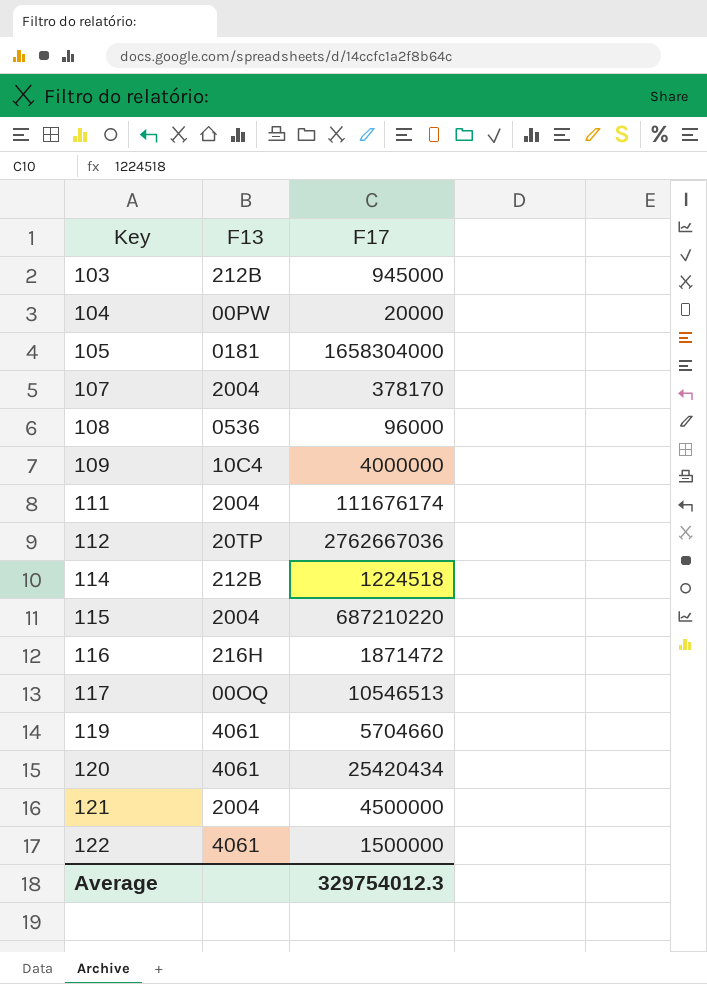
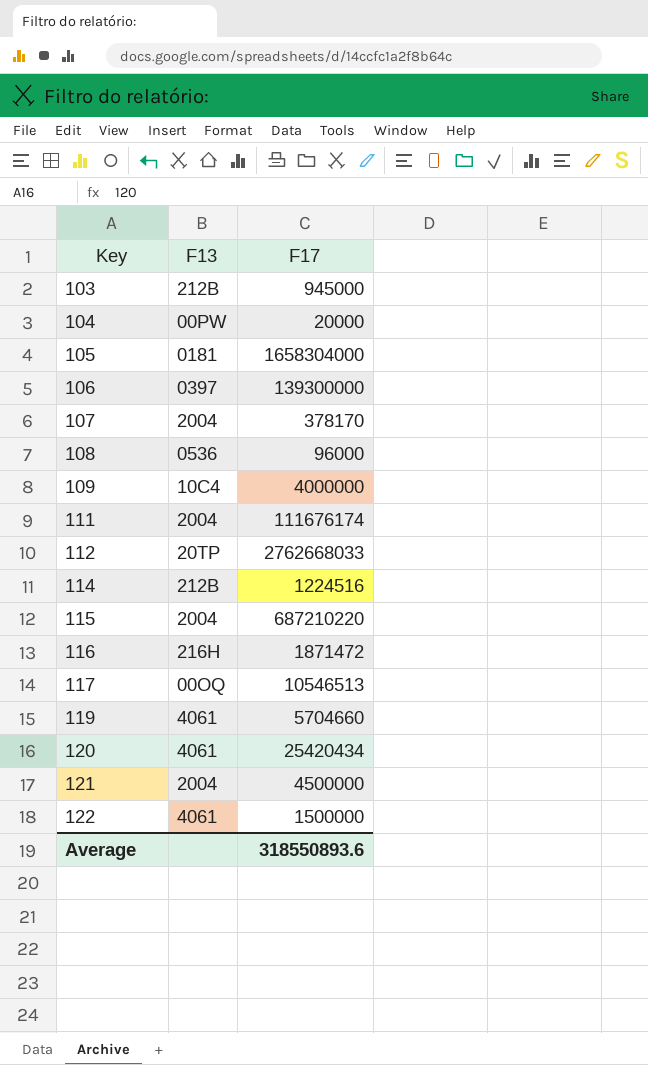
row 106: none -> 0397 | 139300000
112 | F17: 2762667036 -> 2762668033
114 | F17: 1224518 -> 1224516
Average | F17: 329754012.3 -> 318550893.6

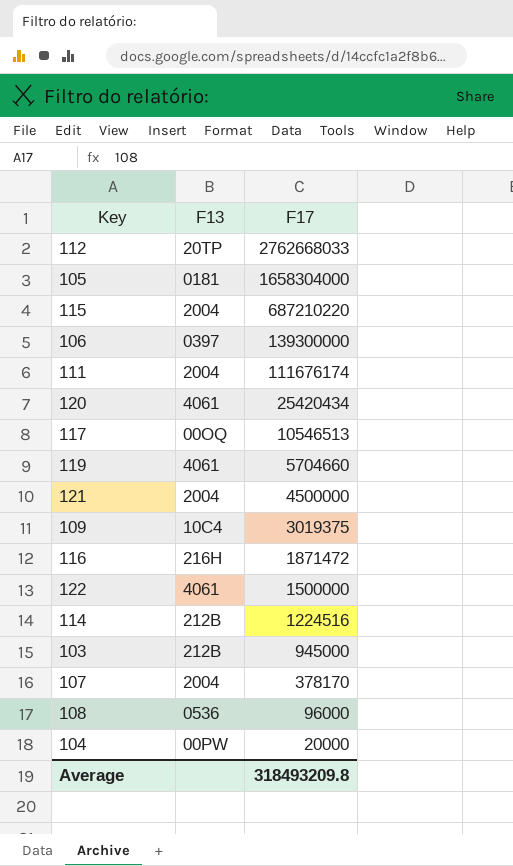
row order: Key ascending -> F17 descending
109 | F17: 4000000 -> 3019375
Average | F17: 318550893.6 -> 318493209.8

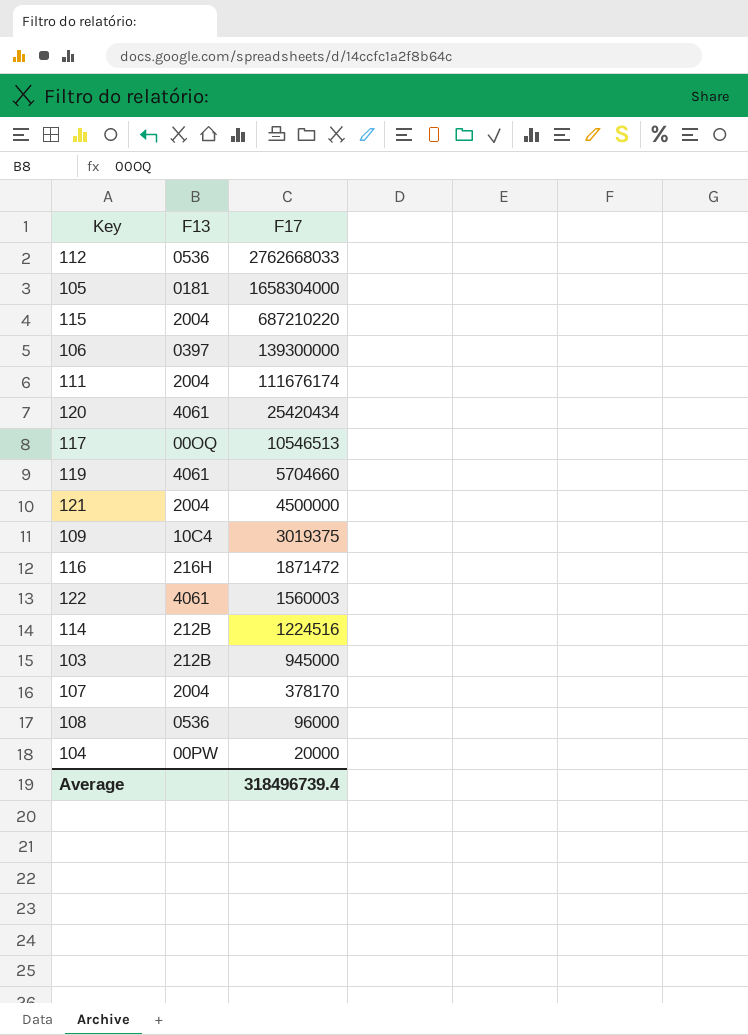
112 | F13: 20TP -> 0536
122 | F17: 1500000 -> 1560003
Average | F17: 318493209.8 -> 318496739.4

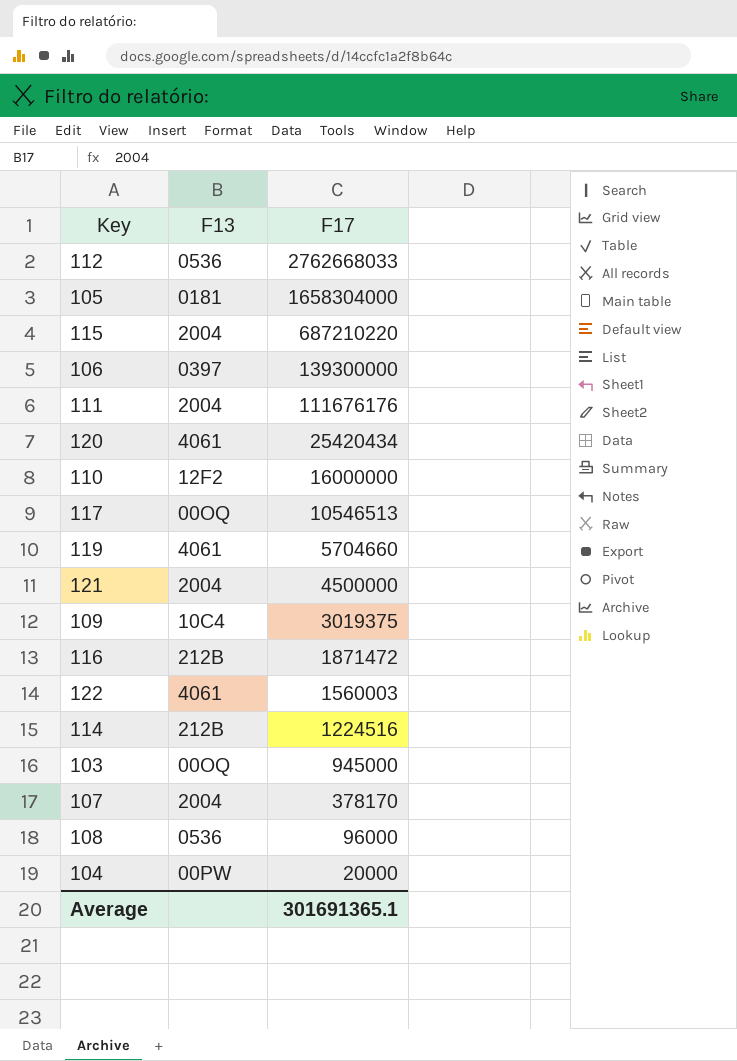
111 | F17: 111676174 -> 111676176
row 110: none -> 12F2 | 16000000
116 | F13: 216H -> 212B
103 | F13: 212B -> 00OQ
Average | F17: 318496739.4 -> 301691365.1

